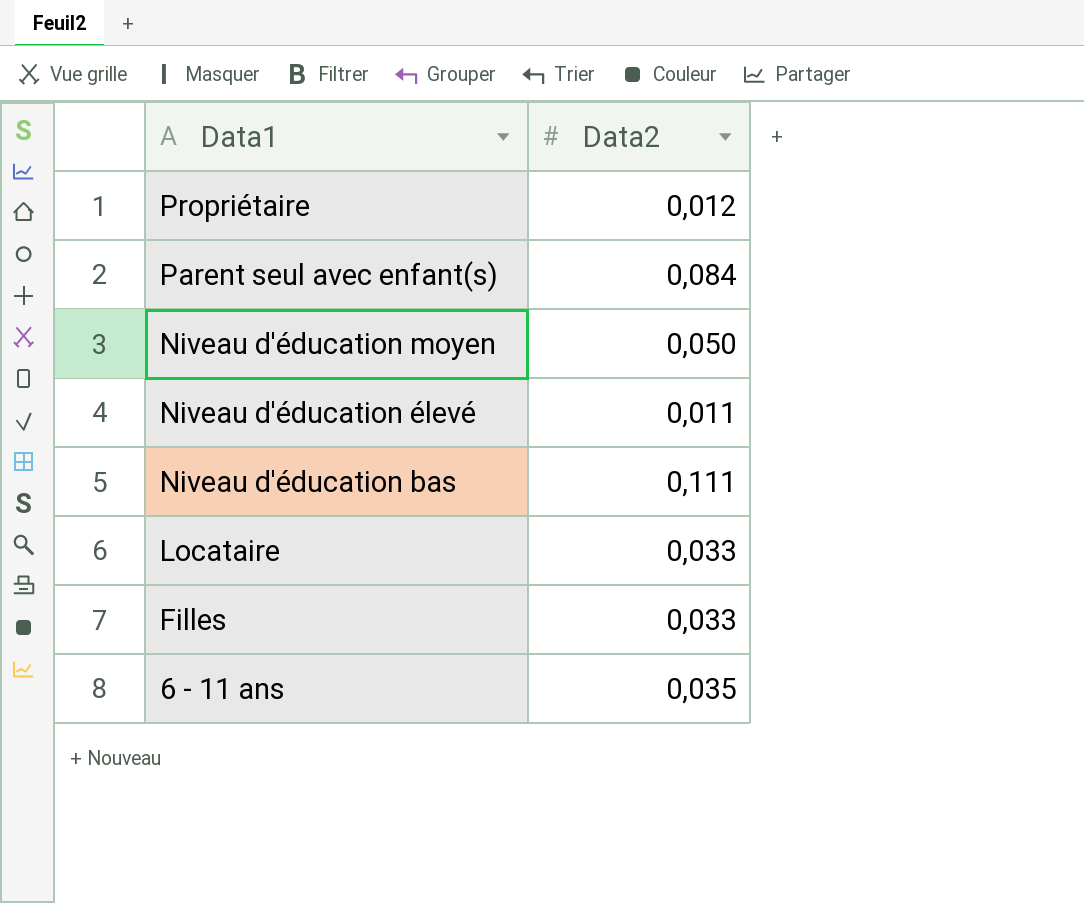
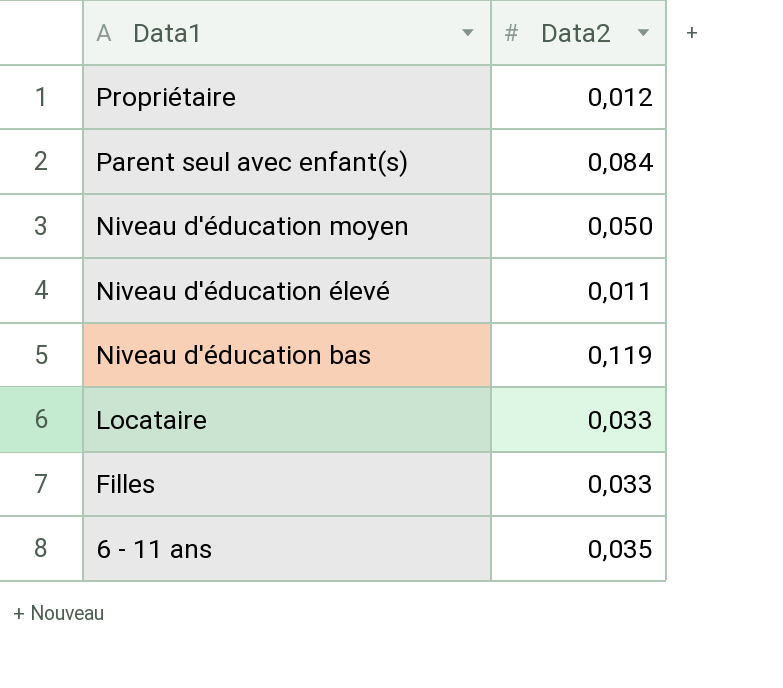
Niveau d'éducation bas | Data2: 0,111 -> 0,119

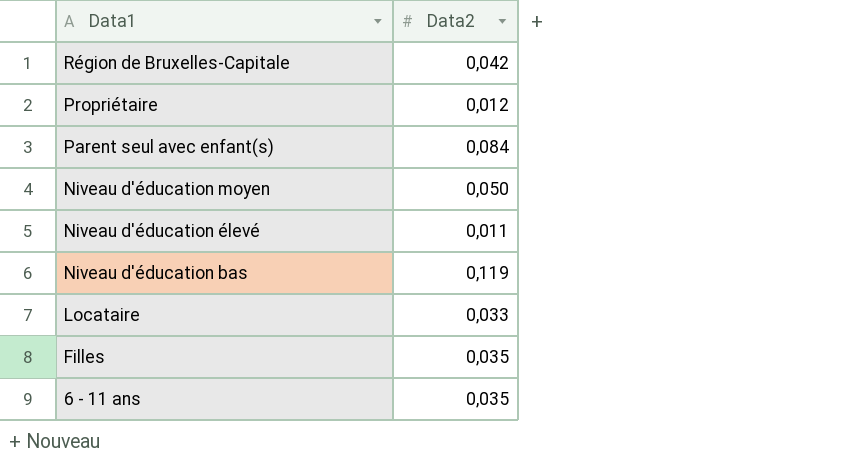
row Région de Bruxelles-Capitale: none -> 0,042
Filles | Data2: 0,033 -> 0,035

